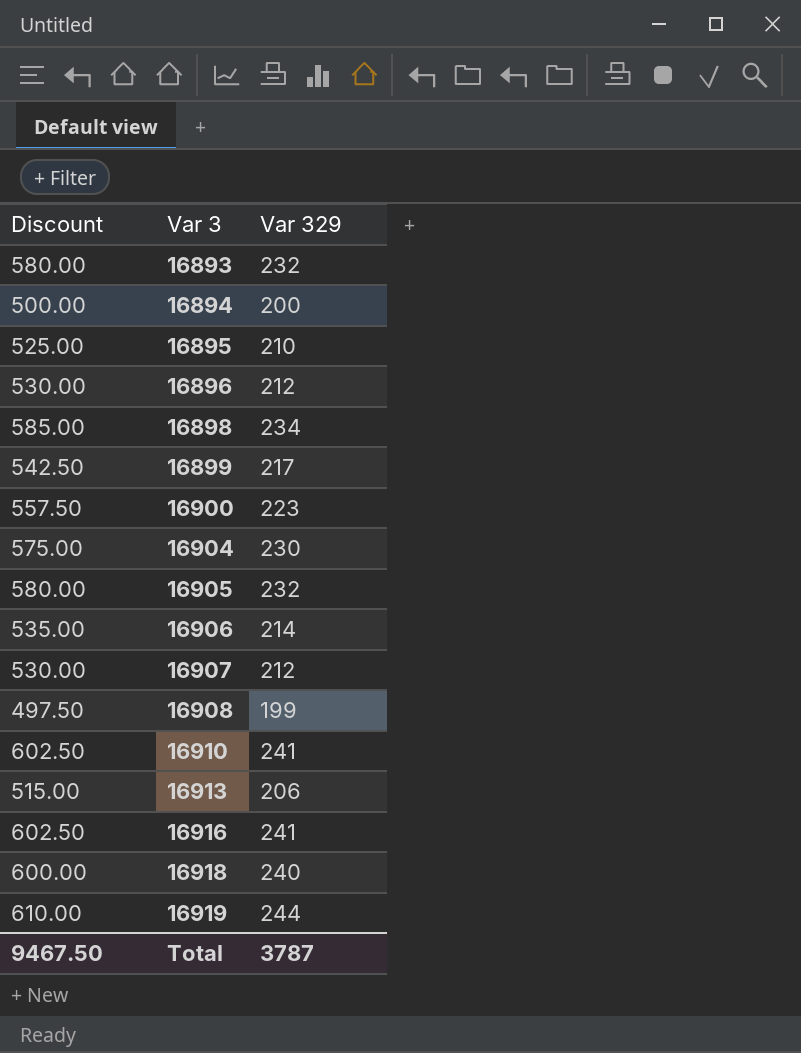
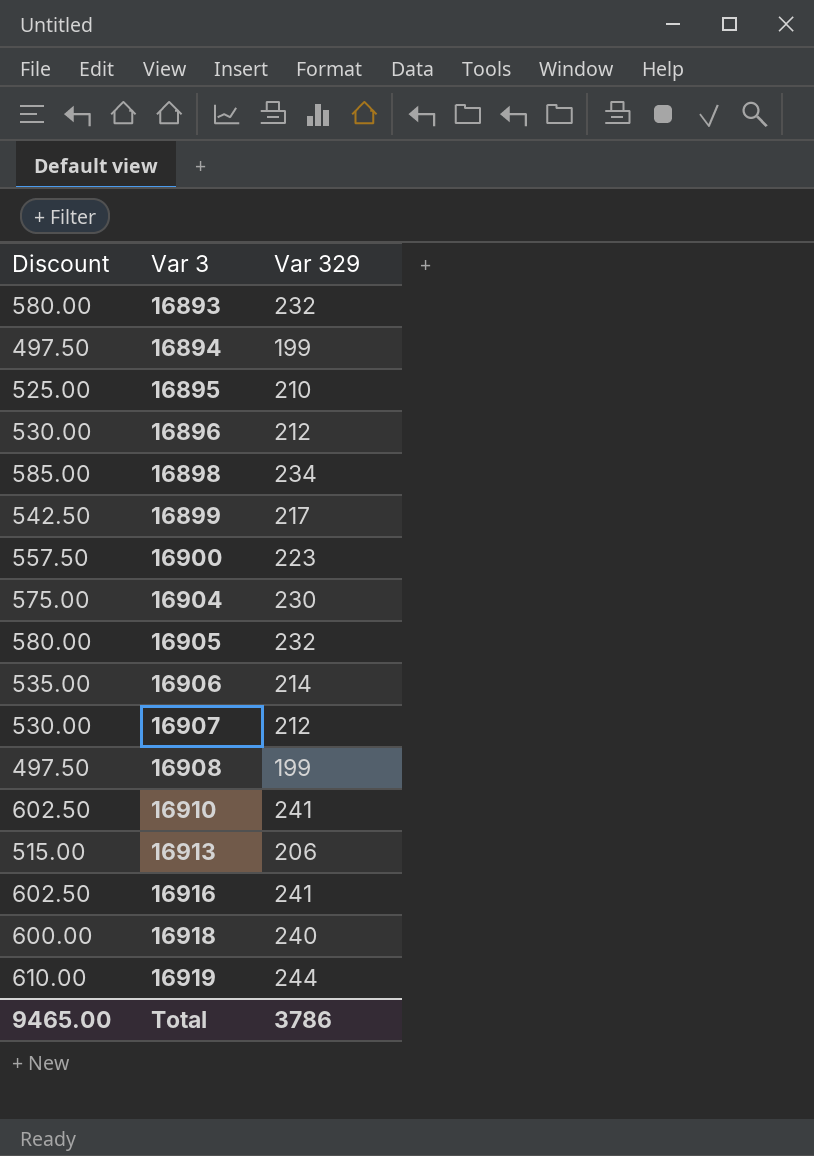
16894 | Discount: 500.00 -> 497.50
16894 | Var 329: 200 -> 199
Total | Discount: 9467.50 -> 9465.00
Total | Var 329: 3787 -> 3786

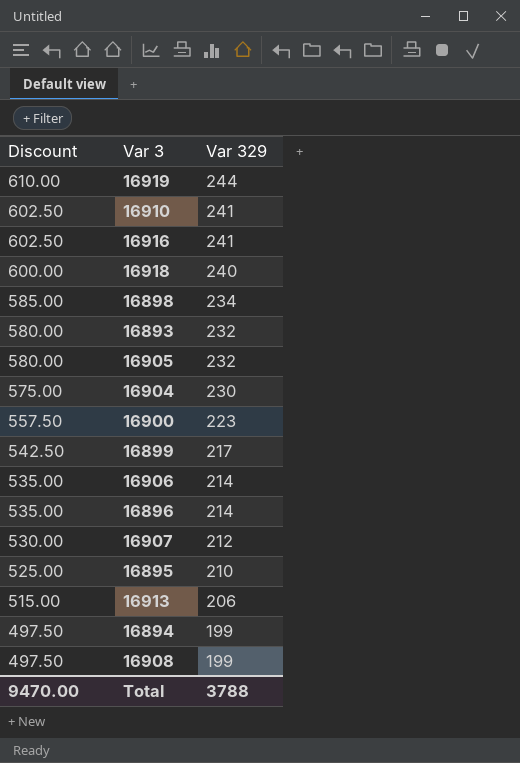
row order: Var 3 ascending -> Discount descending
16896 | Discount: 530.00 -> 535.00
16896 | Var 329: 212 -> 214
Total | Discount: 9465.00 -> 9470.00
Total | Var 329: 3786 -> 3788

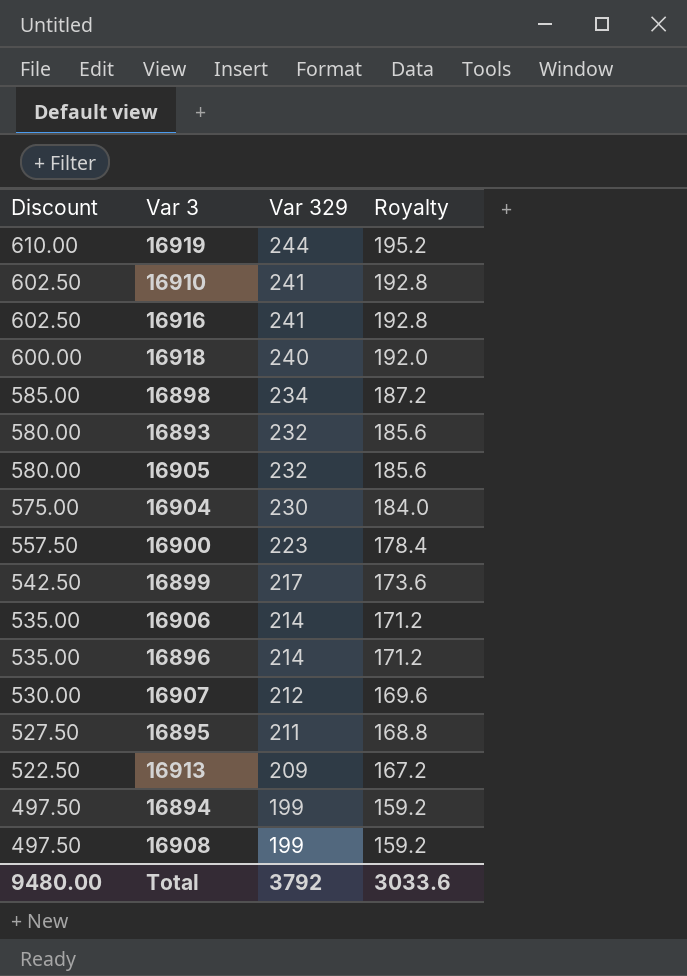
column Royalty | formula: none -> [Var 329] * 0.8
16895 | Discount: 525.00 -> 527.50
16895 | Var 329: 210 -> 211
16913 | Discount: 515.00 -> 522.50
16913 | Var 329: 206 -> 209
Total | Discount: 9470.00 -> 9480.00
Total | Var 329: 3788 -> 3792

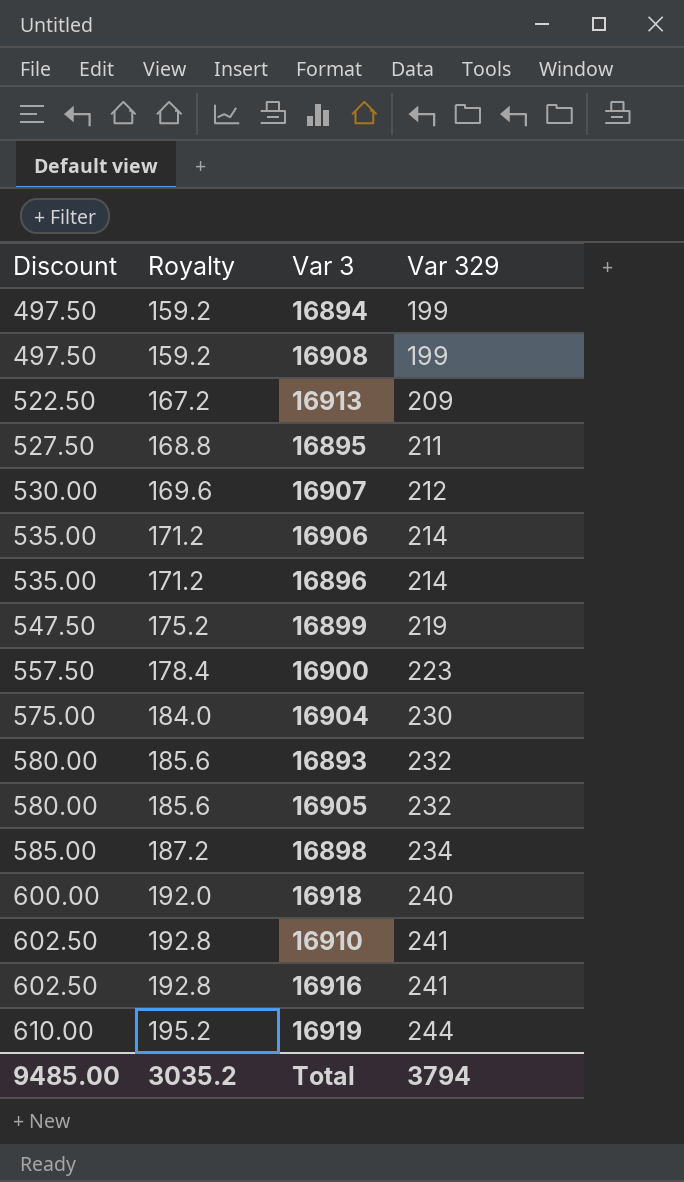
row order: Discount descending -> Discount ascending
column Royalty | position: 4 -> 2
16899 | Discount: 542.50 -> 547.50
16899 | Royalty: 173.6 -> 175.2
16899 | Var 329: 217 -> 219
Total | Discount: 9480.00 -> 9485.00
Total | Royalty: 3033.6 -> 3035.2
Total | Var 329: 3792 -> 3794

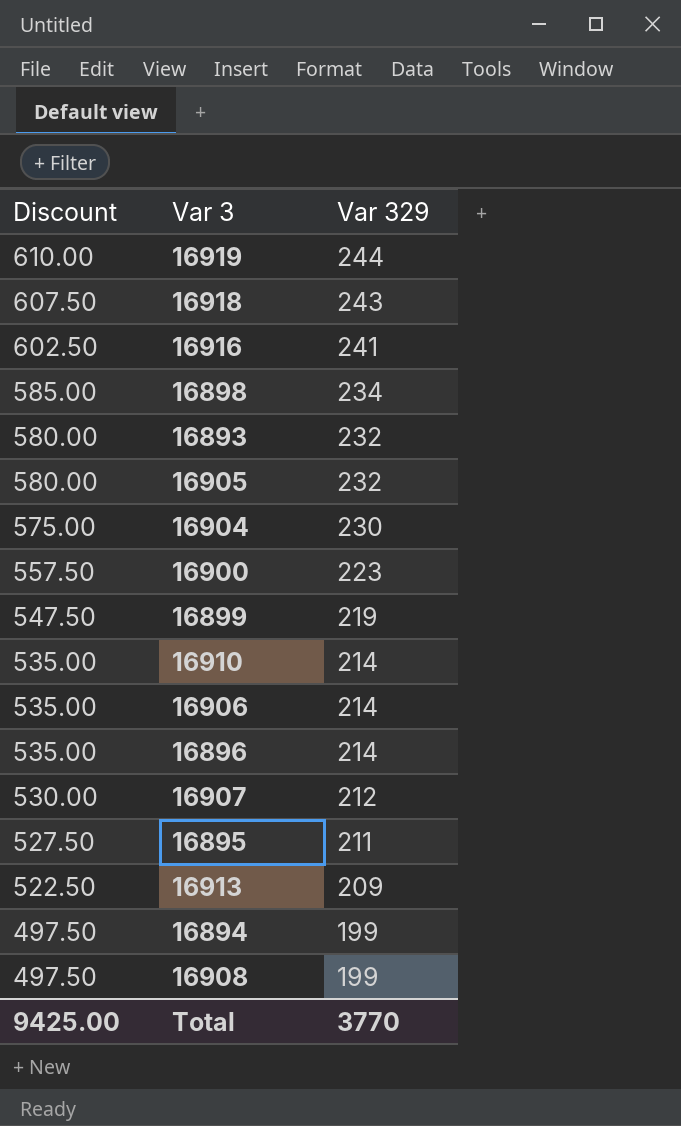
row order: Discount ascending -> Discount descending
column Royalty | formula: [Var 329] * 0.8 -> none
16918 | Discount: 600.00 -> 607.50
16918 | Var 329: 240 -> 243
16910 | Discount: 602.50 -> 535.00
16910 | Var 329: 241 -> 214
Total | Discount: 9485.00 -> 9425.00
Total | Var 329: 3794 -> 3770

